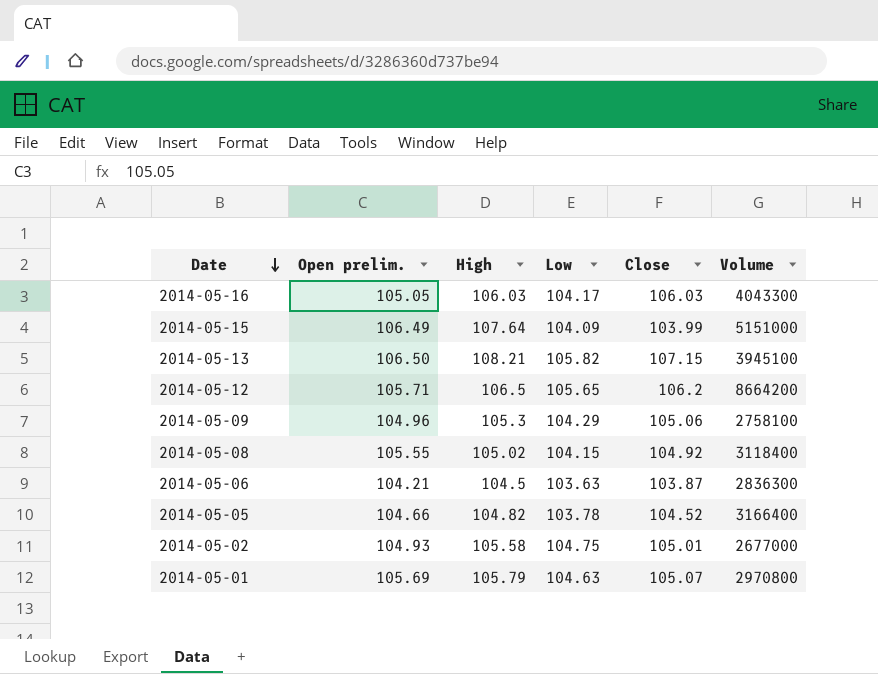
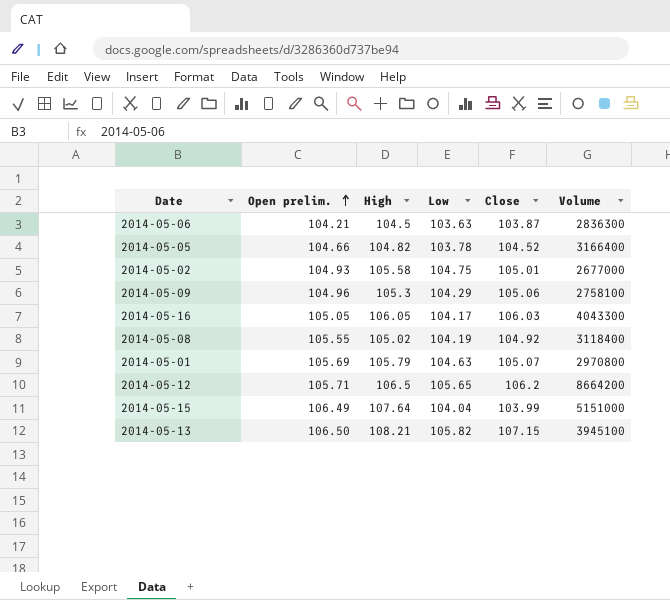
row order: Date descending -> Open prelim. ascending
2014-05-16 | High: 106.03 -> 106.05
2014-05-08 | Low: 104.15 -> 104.19
2014-05-15 | Low: 104.09 -> 104.04

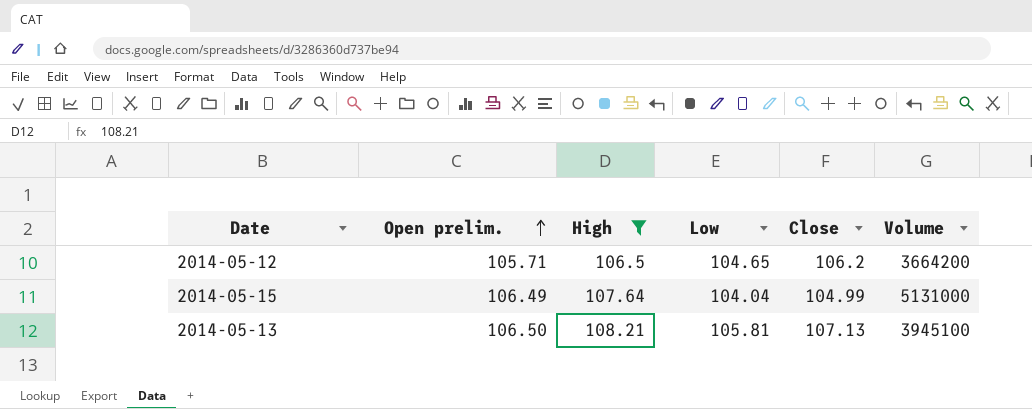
filter: none -> High >= 106.5
2014-05-12 | Low: 105.65 -> 104.65
2014-05-12 | Volume: 8664200 -> 3664200
2014-05-15 | Close: 103.99 -> 104.99
2014-05-15 | Volume: 5151000 -> 5131000
2014-05-13 | Low: 105.82 -> 105.81
2014-05-13 | Close: 107.15 -> 107.13

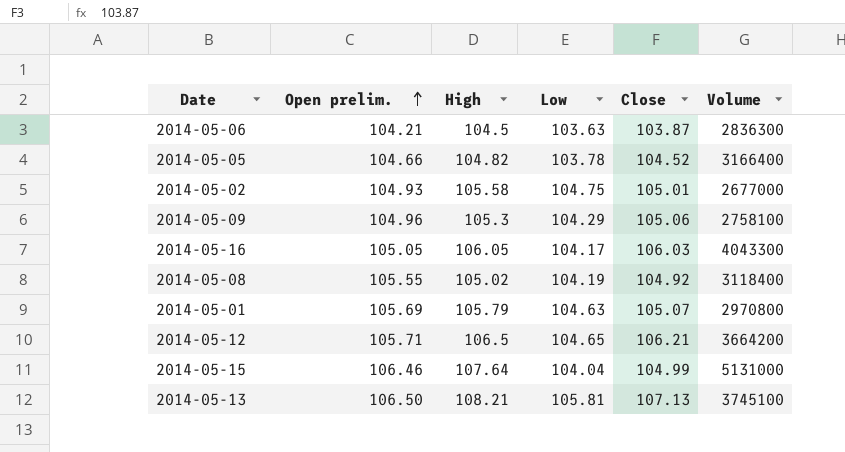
filter: High >= 106.5 -> none
2014-05-12 | Close: 106.2 -> 106.21
2014-05-15 | Open prelim.: 106.49 -> 106.46
2014-05-13 | Volume: 3945100 -> 3745100

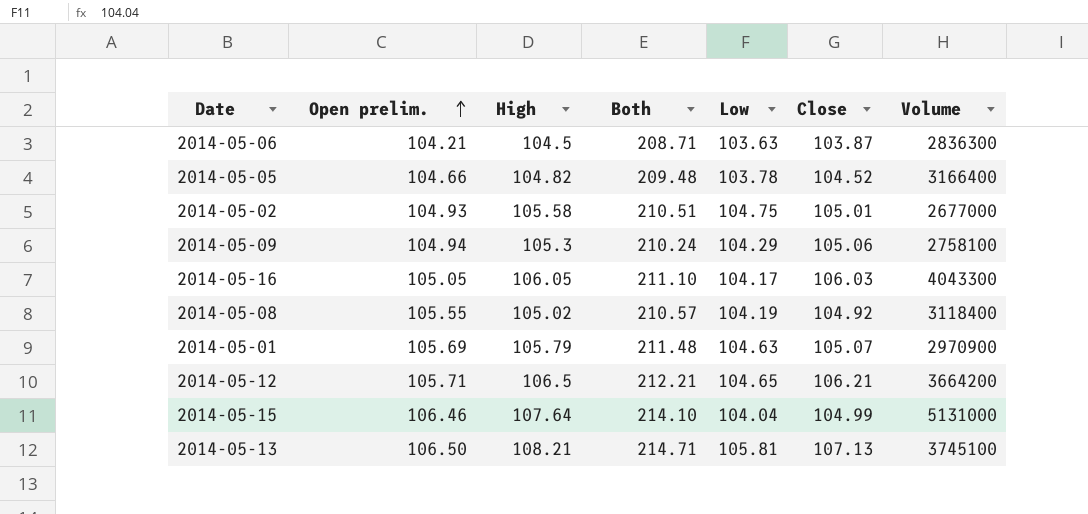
column Both | formula: none -> [Open prelim.] + [High]
2014-05-09 | Open prelim.: 104.96 -> 104.94
2014-05-01 | Volume: 2970800 -> 2970900

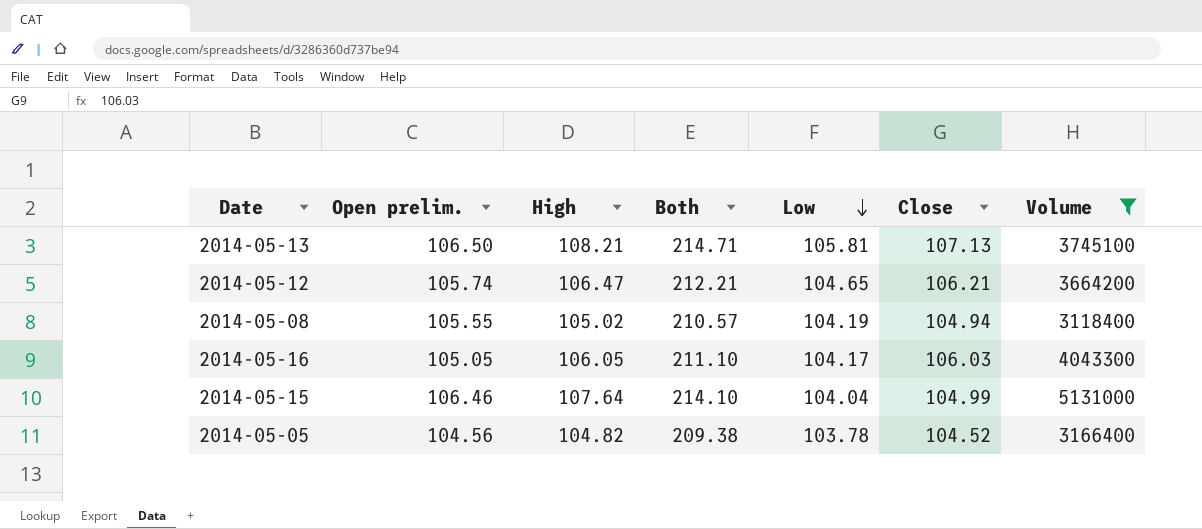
filter: none -> Volume >= 3118400
row order: Open prelim. ascending -> Low descending
2014-05-12 | Open prelim.: 105.71 -> 105.74
2014-05-12 | High: 106.5 -> 106.47
2014-05-08 | Close: 104.92 -> 104.94
2014-05-05 | Open prelim.: 104.66 -> 104.56
2014-05-05 | Both: 209.48 -> 209.38

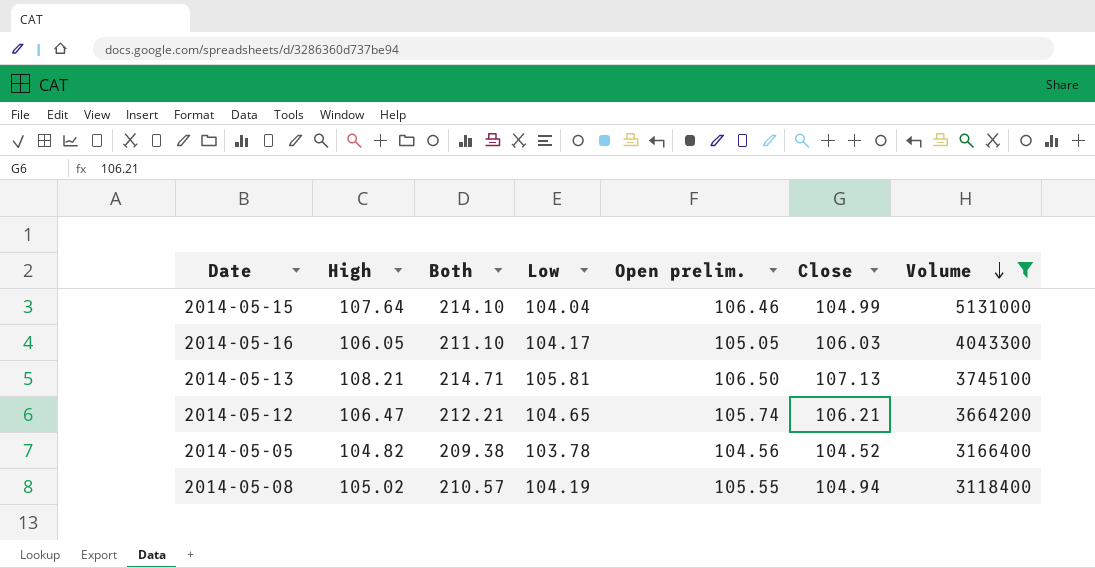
row order: Low descending -> Volume descending
column Open prelim. | position: 2 -> 5

